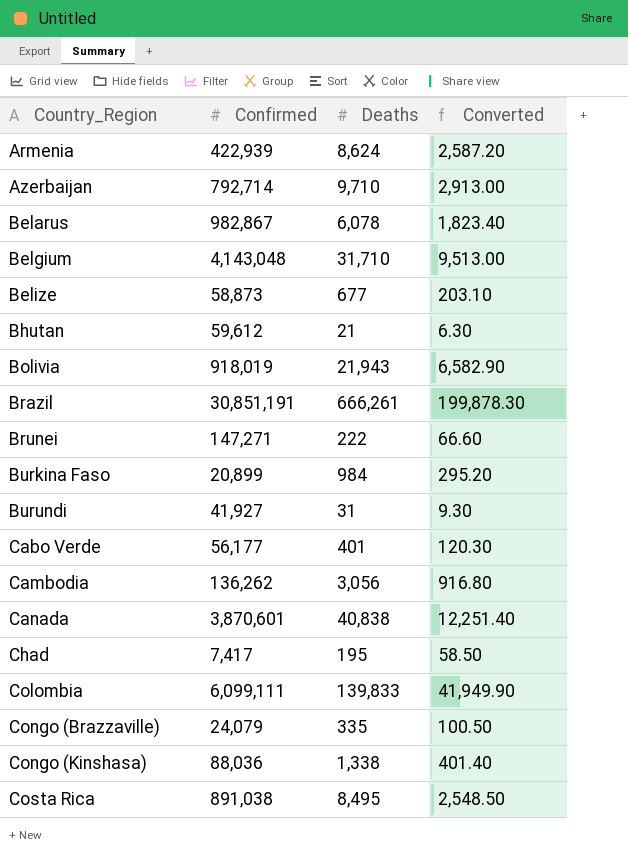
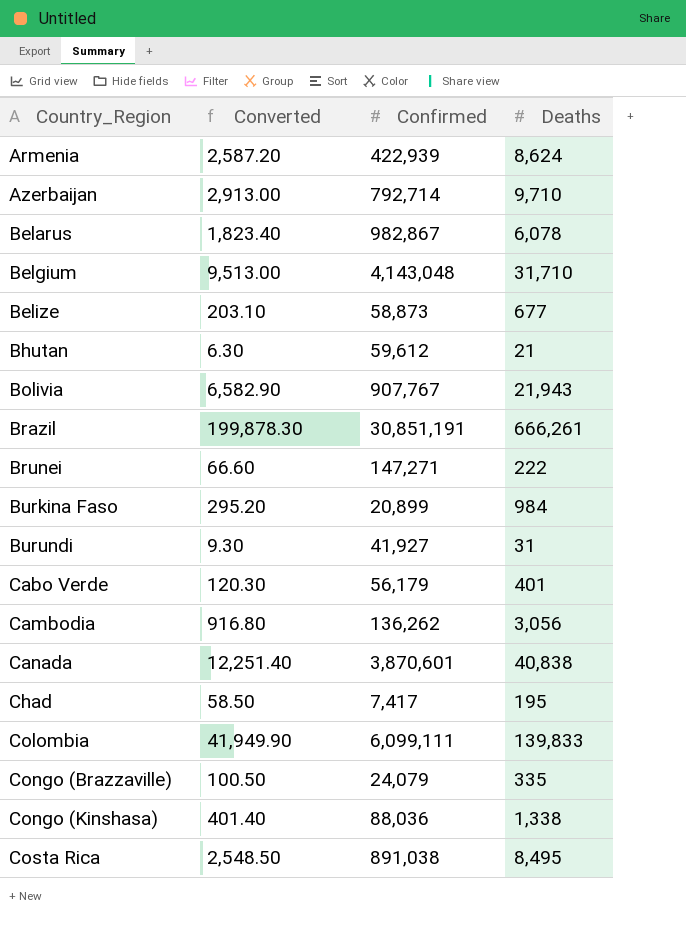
column Converted | position: 4 -> 2
Bolivia | Confirmed: 918,019 -> 907,767
Cabo Verde | Confirmed: 56,177 -> 56,179

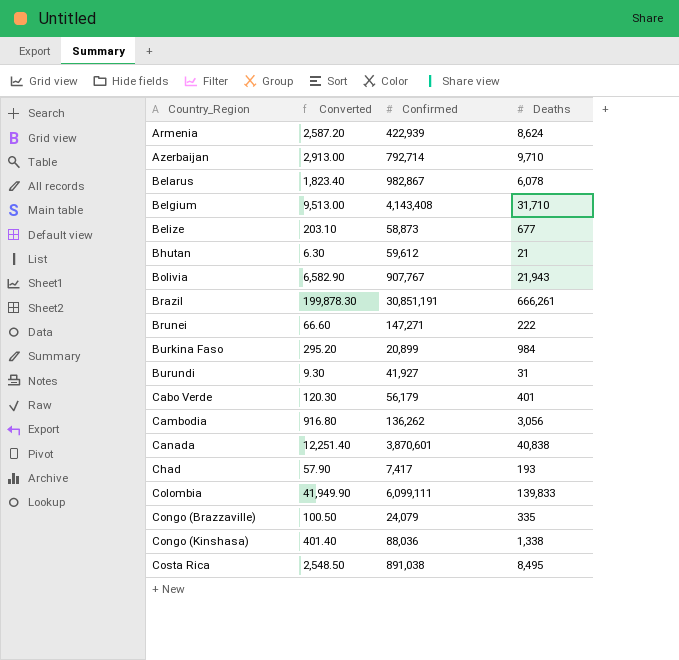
Belgium | Confirmed: 4,143,048 -> 4,143,408
Chad | Converted: 58.50 -> 57.90
Chad | Deaths: 195 -> 193

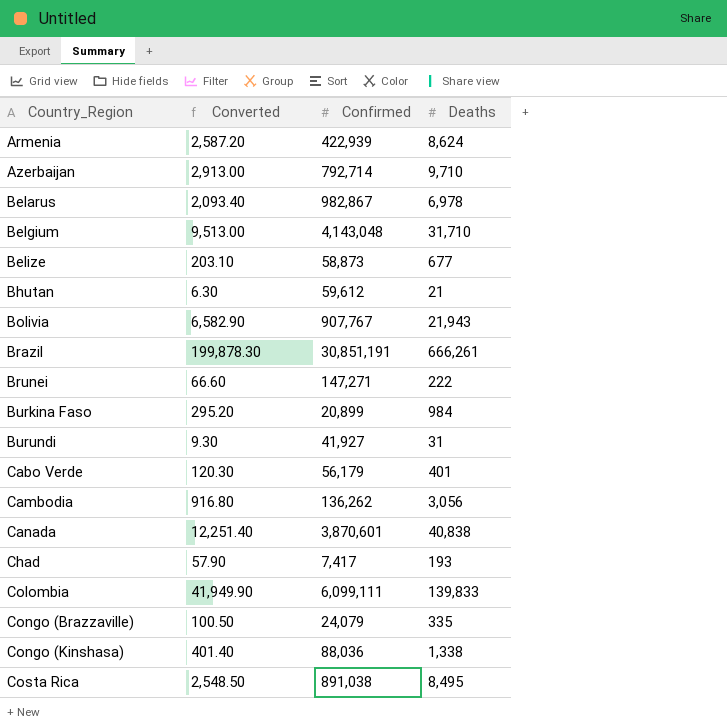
Belarus | Converted: 1,823.40 -> 2,093.40
Belarus | Deaths: 6,078 -> 6,978
Belgium | Confirmed: 4,143,408 -> 4,143,048

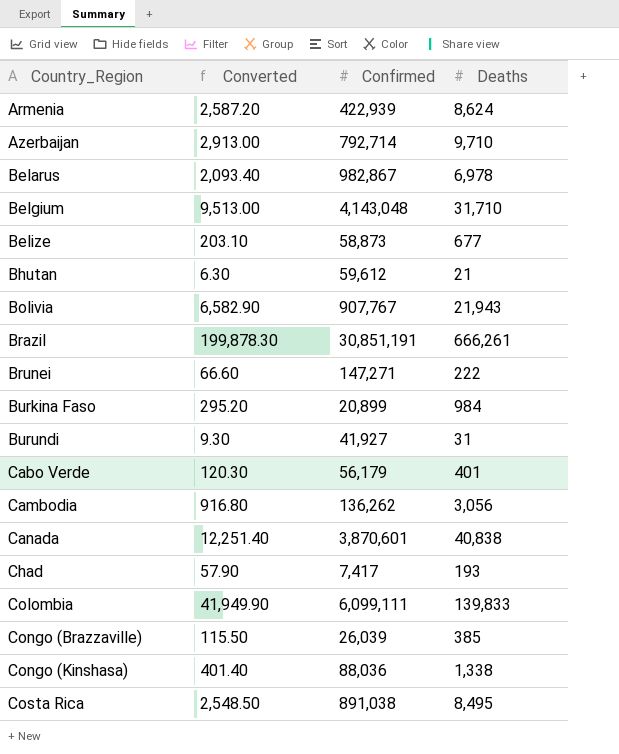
Congo (Brazzaville) | Converted: 100.50 -> 115.50
Congo (Brazzaville) | Confirmed: 24,079 -> 26,039
Congo (Brazzaville) | Deaths: 335 -> 385

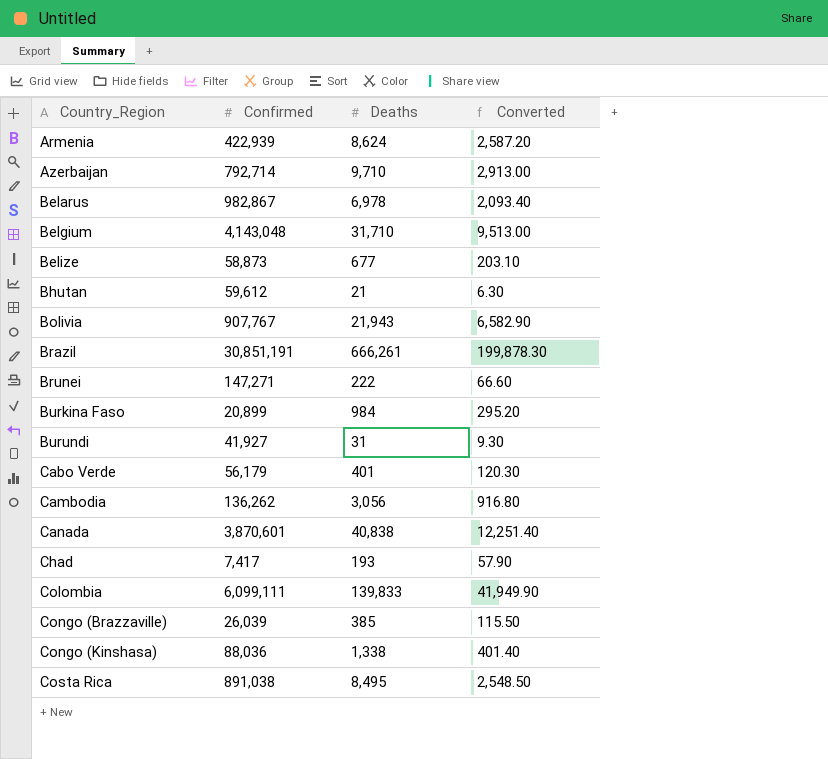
column Converted | position: 2 -> 4

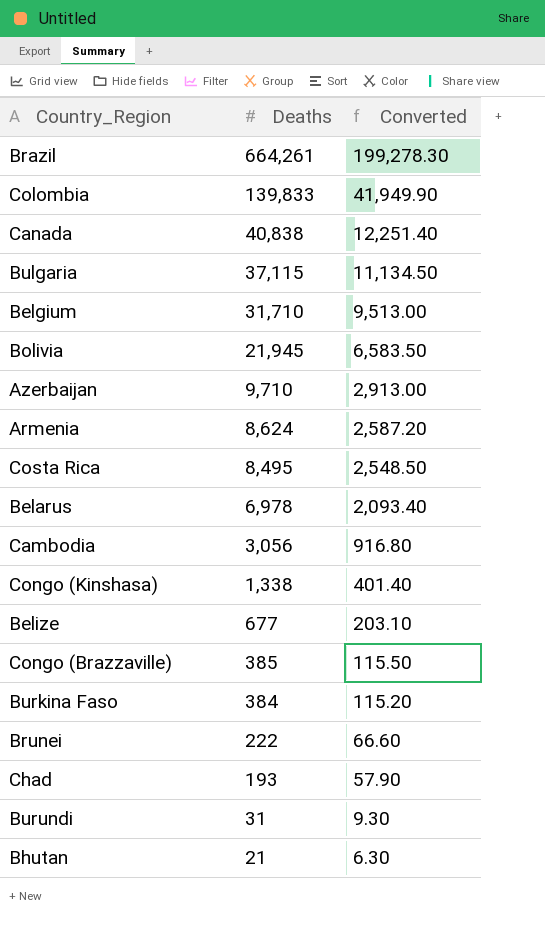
row order: Country_Region ascending -> Deaths descending
column Confirmed | position: 2 -> none
row Cabo Verde: 56,179 | 401 | 120.30 -> none
Brazil | Deaths: 666,261 -> 664,261
Brazil | Converted: 199,878.30 -> 199,278.30
row Bulgaria: none -> 37,115 | 11,134.50
Bolivia | Deaths: 21,943 -> 21,945
Bolivia | Converted: 6,582.90 -> 6,583.50
Burkina Faso | Deaths: 984 -> 384
Burkina Faso | Converted: 295.20 -> 115.20

